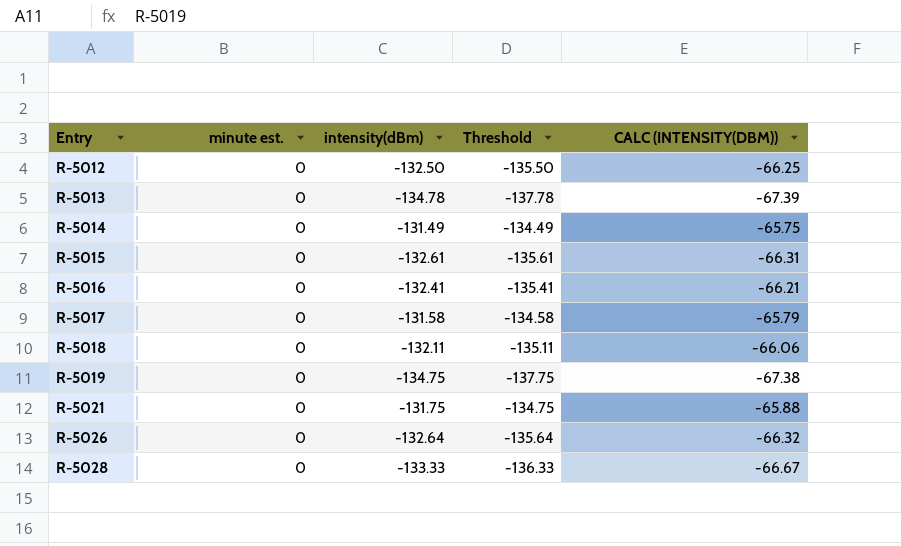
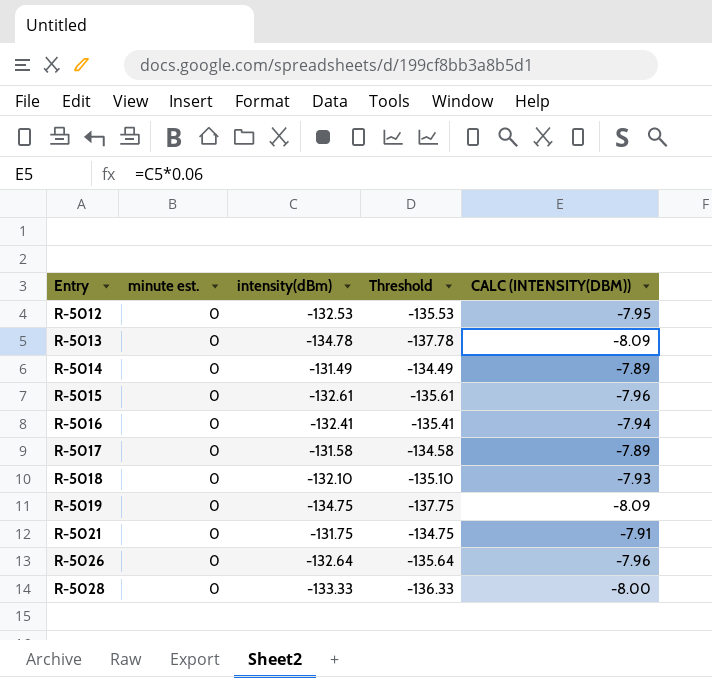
column CALC (INTENSITY(DBM)) | formula: [intensity(dBm)] * 0.5 -> [intensity(dBm)] * 0.06
R-5012 | intensity(dBm): -132.50 -> -132.53
R-5012 | Threshold: -135.50 -> -135.53
R-5018 | intensity(dBm): -132.11 -> -132.10
R-5018 | Threshold: -135.11 -> -135.10

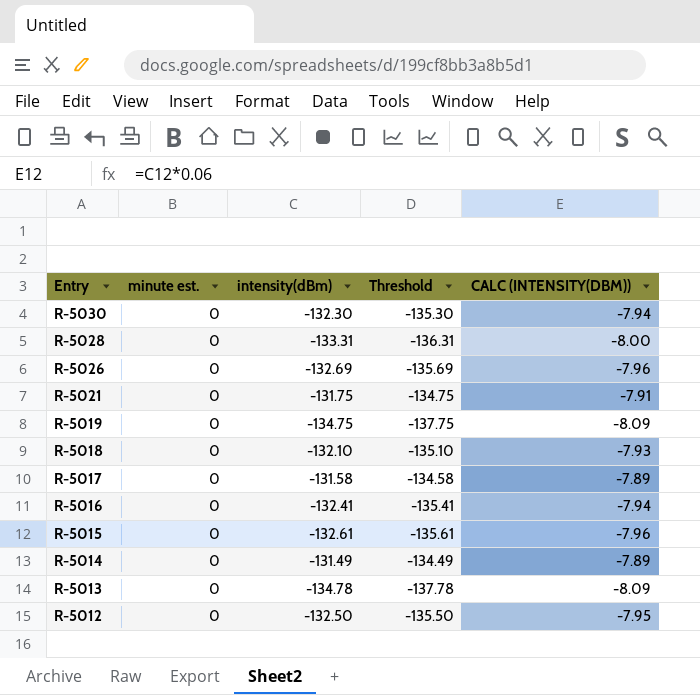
row order: Entry ascending -> Entry descending
row R-5030: none -> 0 | -132.30 | -135.30 | -7.94
R-5028 | intensity(dBm): -133.33 -> -133.31
R-5028 | Threshold: -136.33 -> -136.31
R-5026 | intensity(dBm): -132.64 -> -132.69
R-5026 | Threshold: -135.64 -> -135.69
R-5012 | intensity(dBm): -132.53 -> -132.50
R-5012 | Threshold: -135.53 -> -135.50

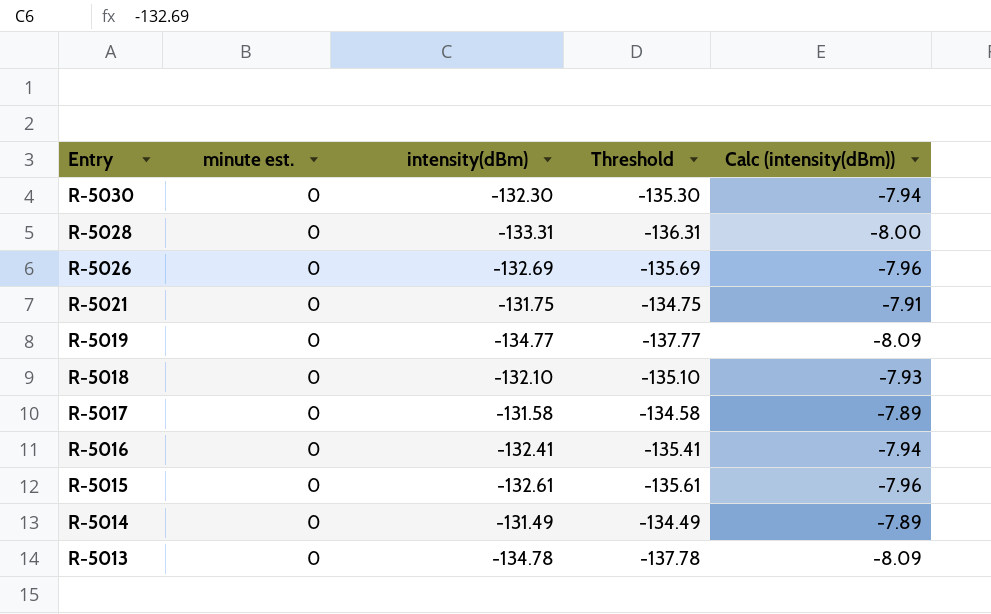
column name: CALC (INTENSITY(DBM)) -> Calc (intensity(dBm))
row R-5012: 0 | -132.50 | -135.50 | -7.95 -> none
R-5019 | intensity(dBm): -134.75 -> -134.77
R-5019 | Threshold: -137.75 -> -137.77

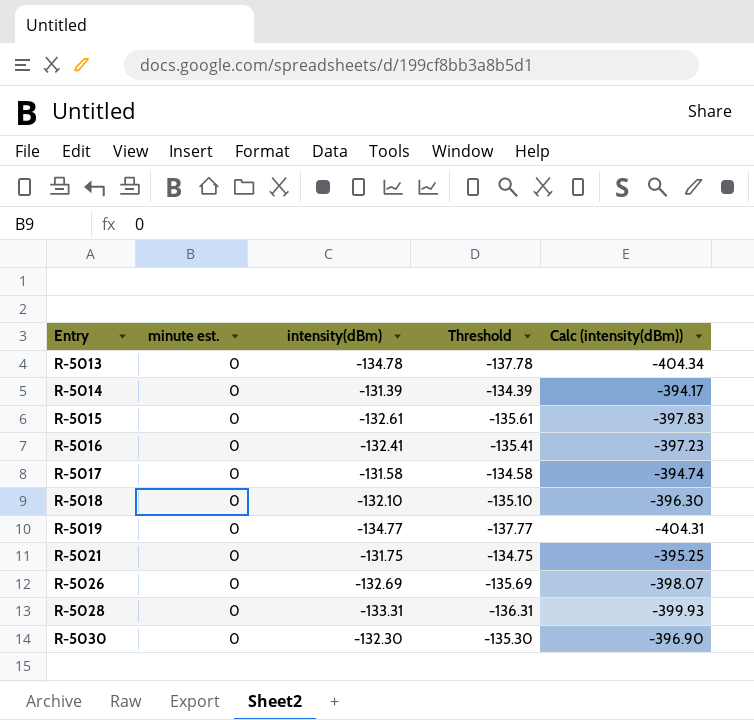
row order: Entry descending -> Entry ascending
column Calc (intensity(dBm)) | formula: [intensity(dBm)] * 0.06 -> [intensity(dBm)] * 3
R-5014 | intensity(dBm): -131.49 -> -131.39
R-5014 | Threshold: -134.49 -> -134.39

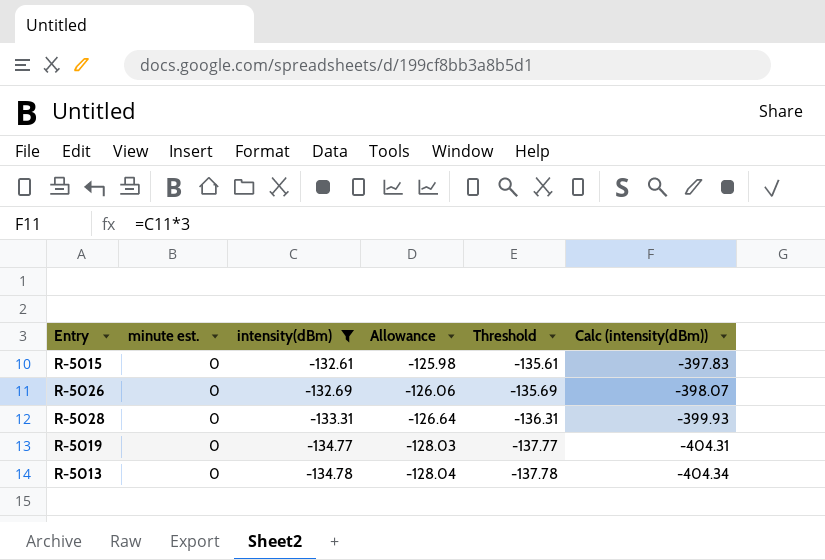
filter: none -> intensity(dBm) <= -132.61
row order: Entry ascending -> intensity(dBm) descending
column Allowance | formula: none -> [intensity(dBm)] * 0.95

